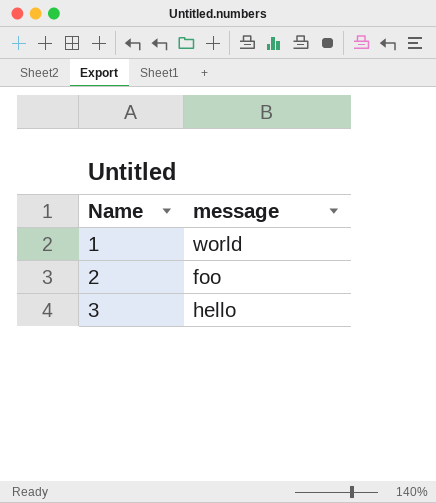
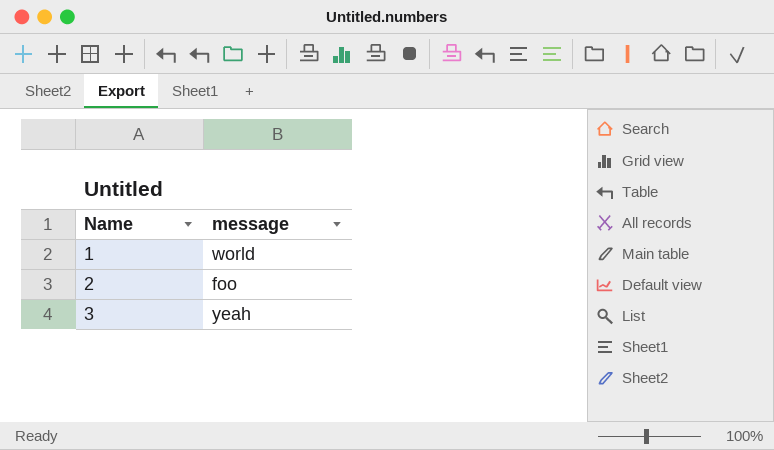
3 | message: hello -> yeah

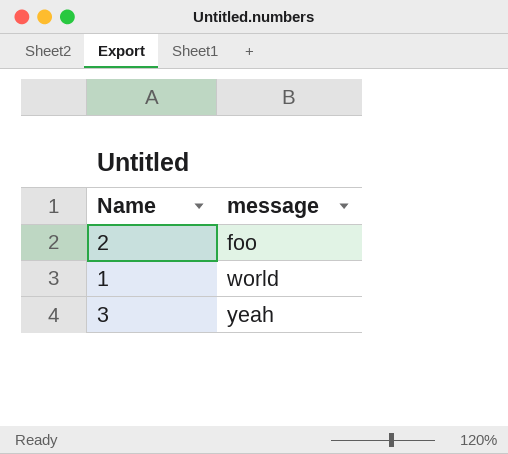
row order: Name ascending -> message ascending

